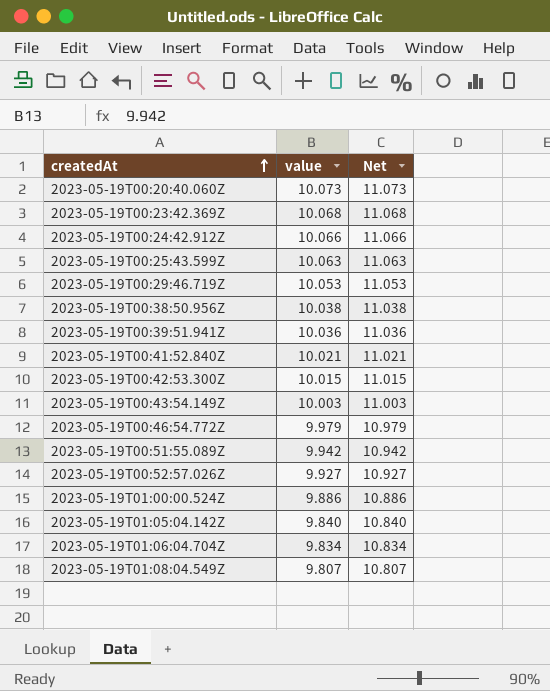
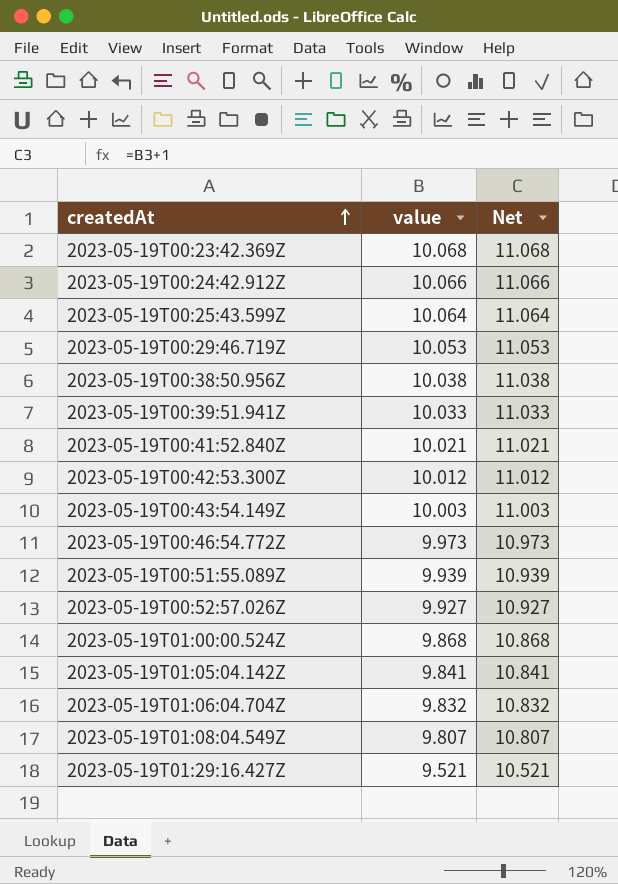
row 2023-05-19T00:20:40.060Z: 10.073 | 11.073 -> none
2023-05-19T00:25:43.599Z | value: 10.063 -> 10.064
2023-05-19T00:25:43.599Z | Net: 11.063 -> 11.064
2023-05-19T00:39:51.941Z | value: 10.036 -> 10.033
2023-05-19T00:39:51.941Z | Net: 11.036 -> 11.033
2023-05-19T00:42:53.300Z | value: 10.015 -> 10.012
2023-05-19T00:42:53.300Z | Net: 11.015 -> 11.012
2023-05-19T00:46:54.772Z | value: 9.979 -> 9.973
2023-05-19T00:46:54.772Z | Net: 10.979 -> 10.973
2023-05-19T00:51:55.089Z | value: 9.942 -> 9.939
2023-05-19T00:51:55.089Z | Net: 10.942 -> 10.939
2023-05-19T01:00:00.524Z | value: 9.886 -> 9.868
2023-05-19T01:00:00.524Z | Net: 10.886 -> 10.868
2023-05-19T01:05:04.142Z | value: 9.840 -> 9.841
2023-05-19T01:05:04.142Z | Net: 10.840 -> 10.841
2023-05-19T01:06:04.704Z | value: 9.834 -> 9.832
2023-05-19T01:06:04.704Z | Net: 10.834 -> 10.832
row 2023-05-19T01:29:16.427Z: none -> 9.521 | 10.521

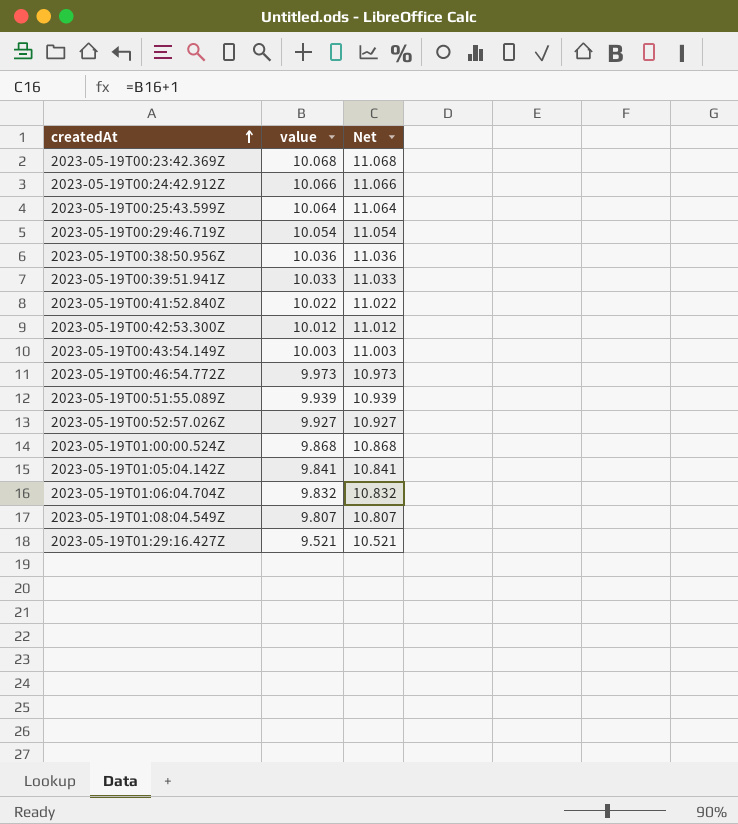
2023-05-19T00:29:46.719Z | value: 10.053 -> 10.054
2023-05-19T00:29:46.719Z | Net: 11.053 -> 11.054
2023-05-19T00:38:50.956Z | value: 10.038 -> 10.036
2023-05-19T00:38:50.956Z | Net: 11.038 -> 11.036
2023-05-19T00:41:52.840Z | value: 10.021 -> 10.022
2023-05-19T00:41:52.840Z | Net: 11.021 -> 11.022

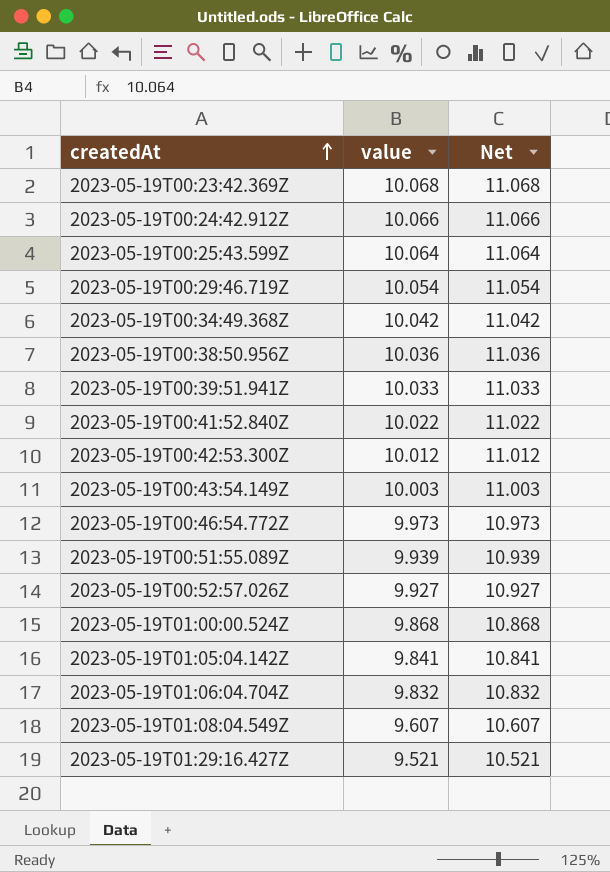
row 2023-05-19T00:34:49.368Z: none -> 10.042 | 11.042
2023-05-19T01:08:04.549Z | value: 9.807 -> 9.607
2023-05-19T01:08:04.549Z | Net: 10.807 -> 10.607

